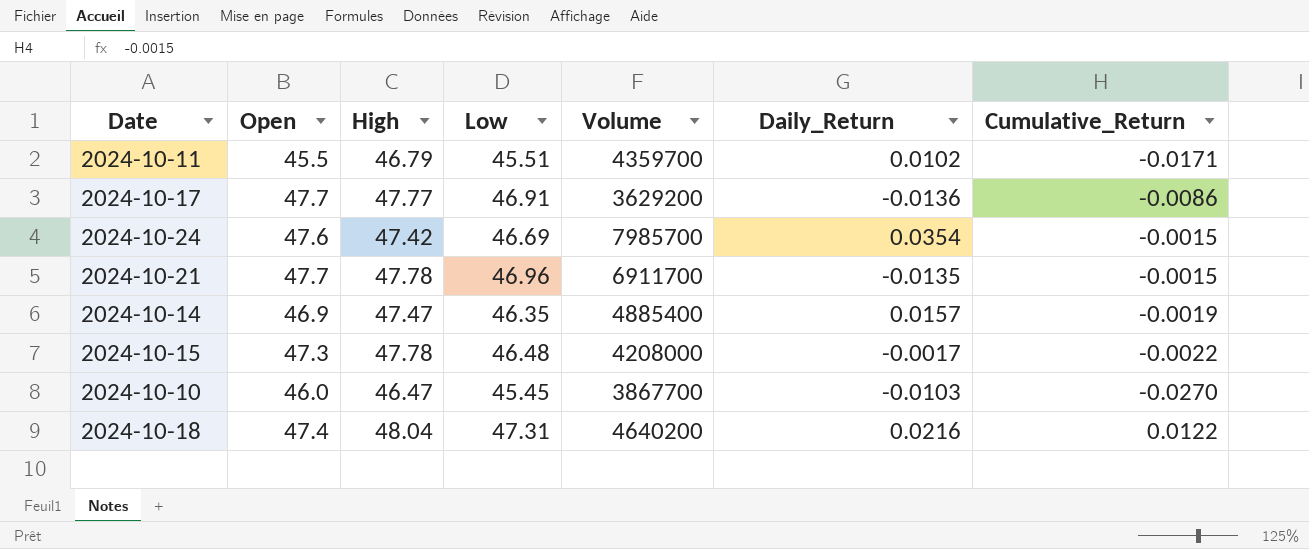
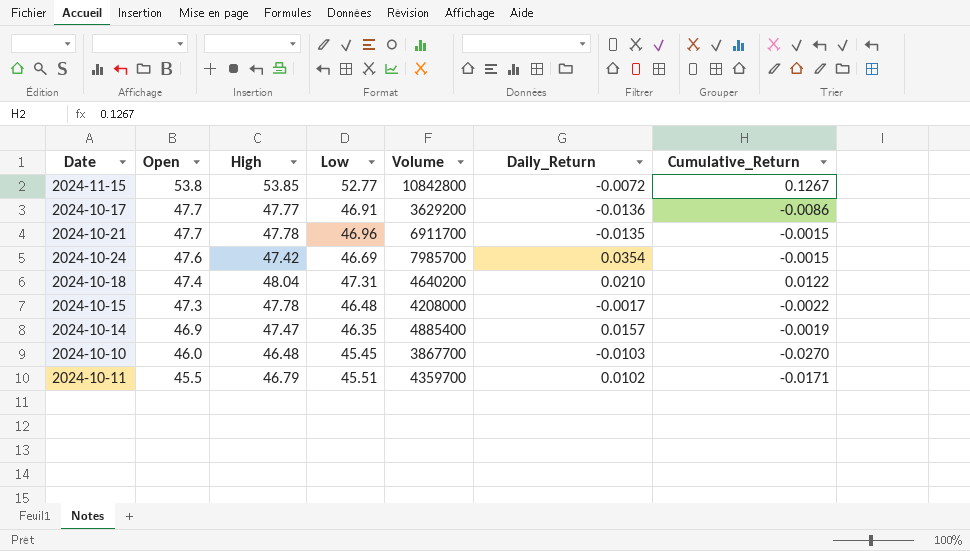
row order: none -> Open descending
row 2024-11-15: none -> 53.8 | 53.85 | 52.77 | 10842800 | -0.0072 | 0.1267
2024-10-18 | Daily_Return: 0.0216 -> 0.0210
2024-10-10 | High: 46.47 -> 46.48

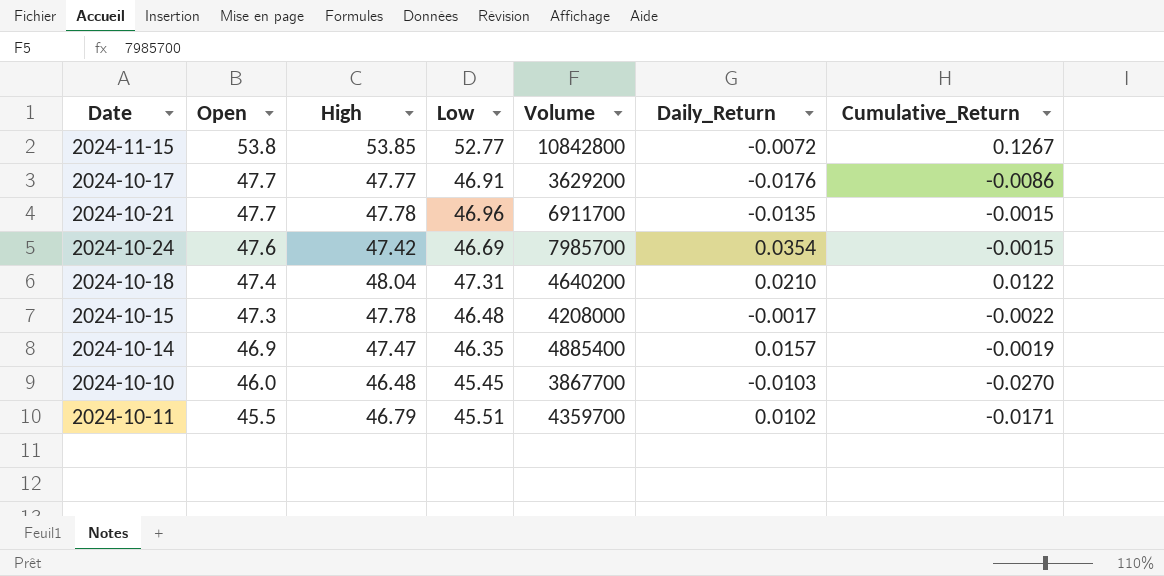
2024-10-17 | Daily_Return: -0.0136 -> -0.0176

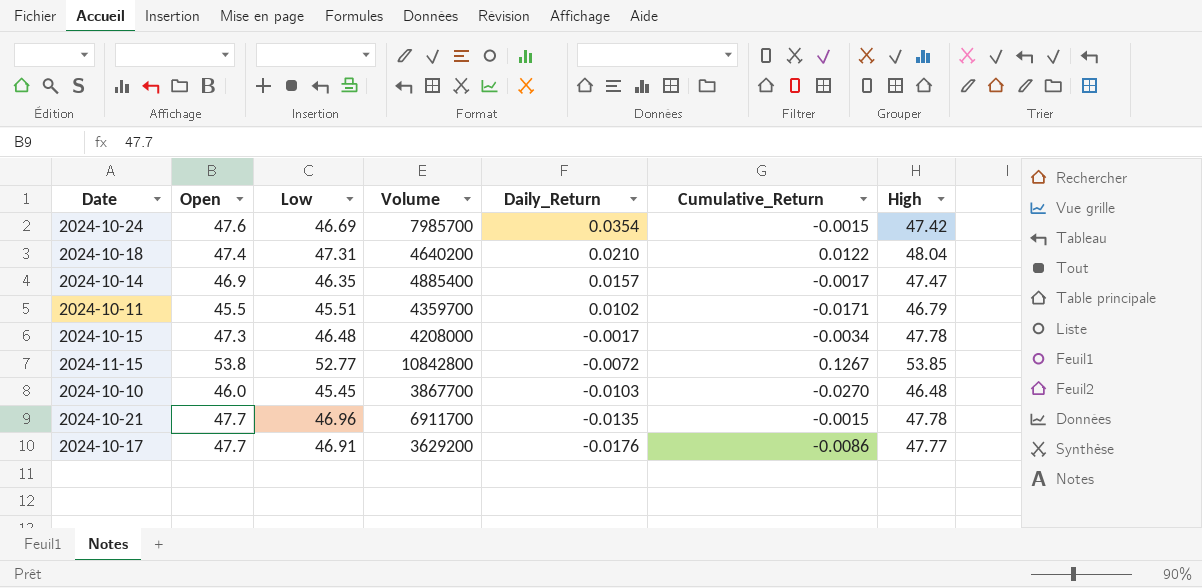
row order: Open descending -> Daily_Return descending
column High | position: 3 -> 7
2024-10-14 | Cumulative_Return: -0.0019 -> -0.0017
2024-10-15 | Cumulative_Return: -0.0022 -> -0.0034

